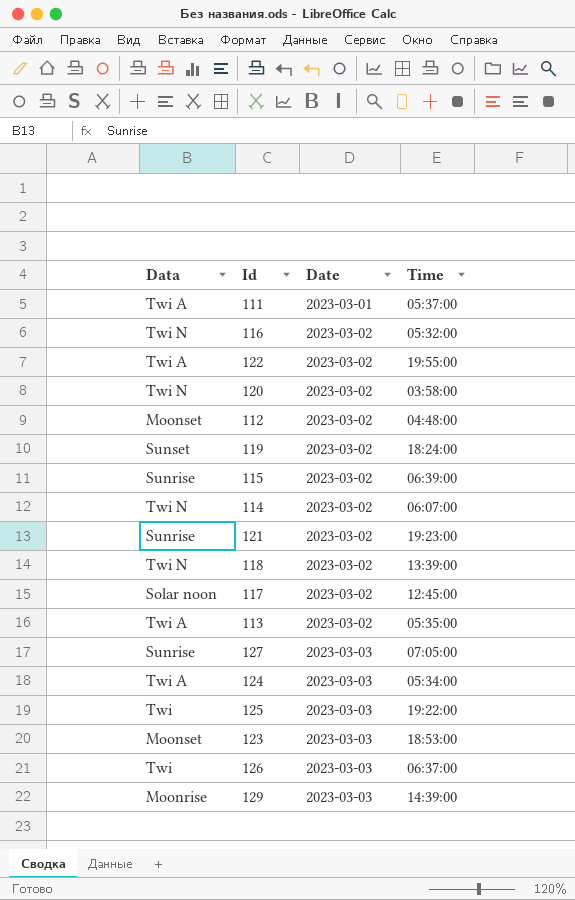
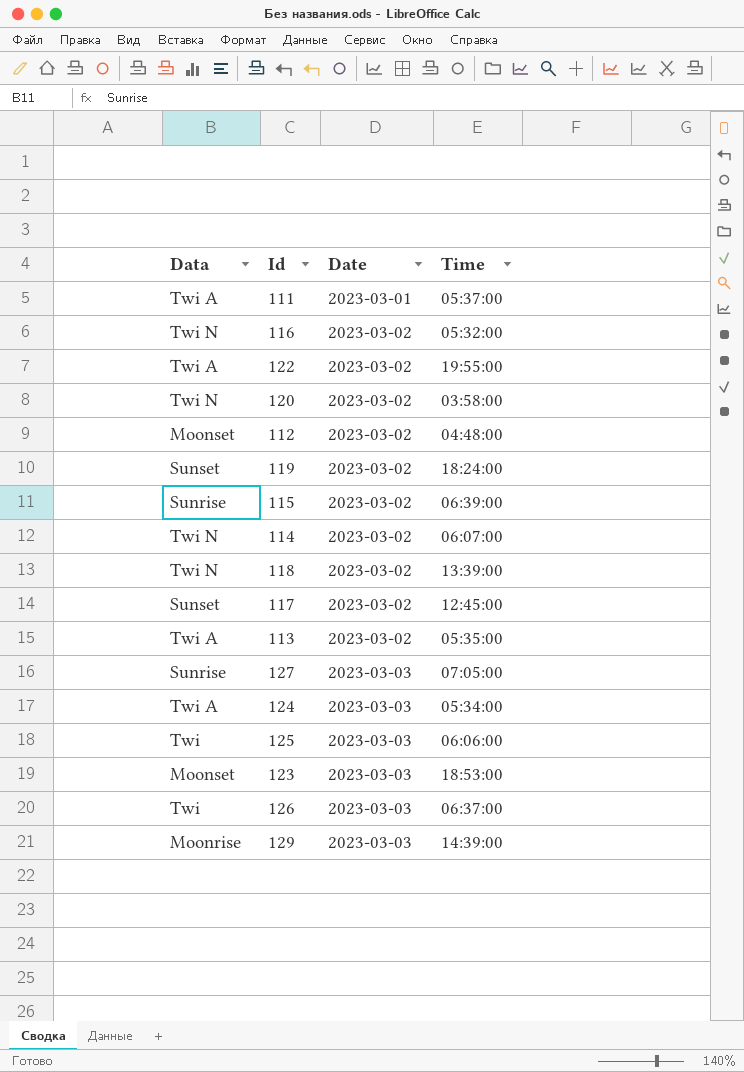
row 121: Sunrise | 2023-03-02 | 19:23:00 -> none
117 | Data: Solar noon -> Sunset
125 | Time: 19:22:00 -> 06:06:00

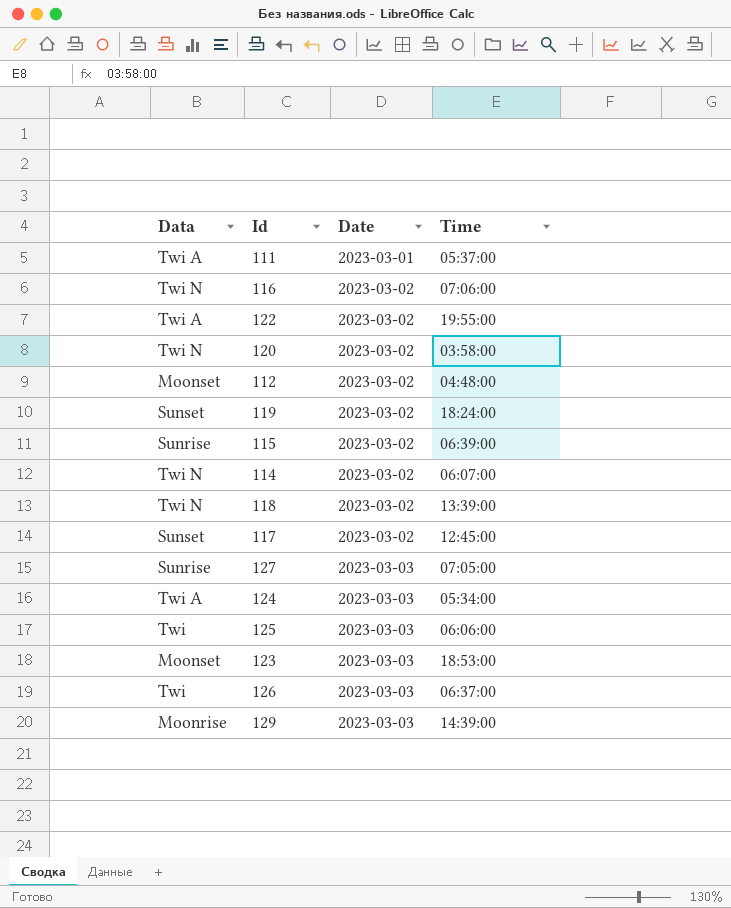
row 113: Twi A | 2023-03-02 | 05:35:00 -> none
116 | Time: 05:32:00 -> 07:06:00

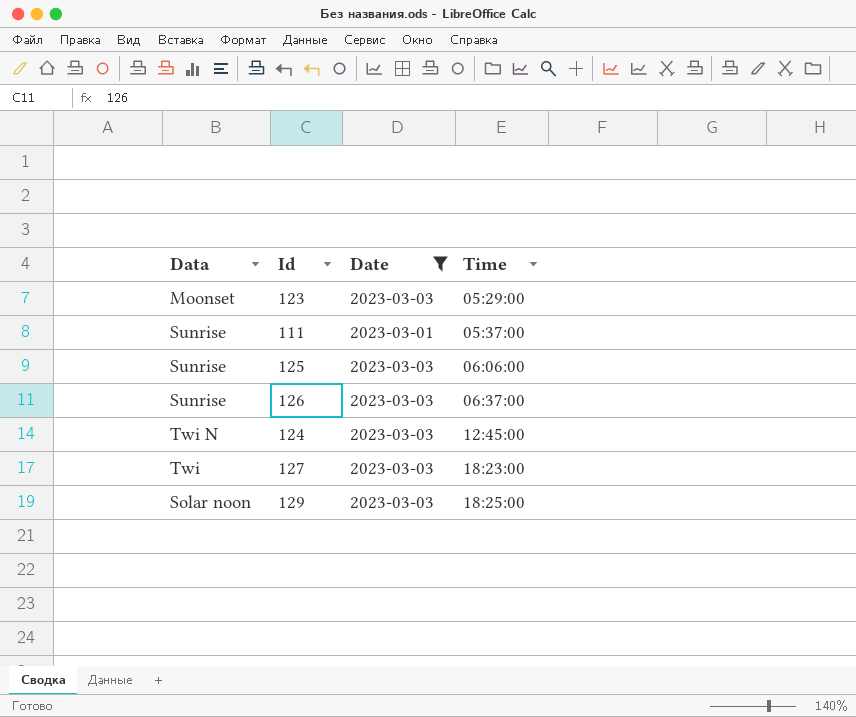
filter: none -> Date != 2023-03-02
row order: Date ascending -> Time ascending
123 | Time: 18:53:00 -> 05:29:00
111 | Data: Twi A -> Sunrise
125 | Data: Twi -> Sunrise
126 | Data: Twi -> Sunrise
124 | Data: Twi A -> Twi N
124 | Time: 05:34:00 -> 12:45:00
127 | Data: Sunrise -> Twi
127 | Time: 07:05:00 -> 18:23:00
129 | Data: Moonrise -> Solar noon
129 | Time: 14:39:00 -> 18:25:00

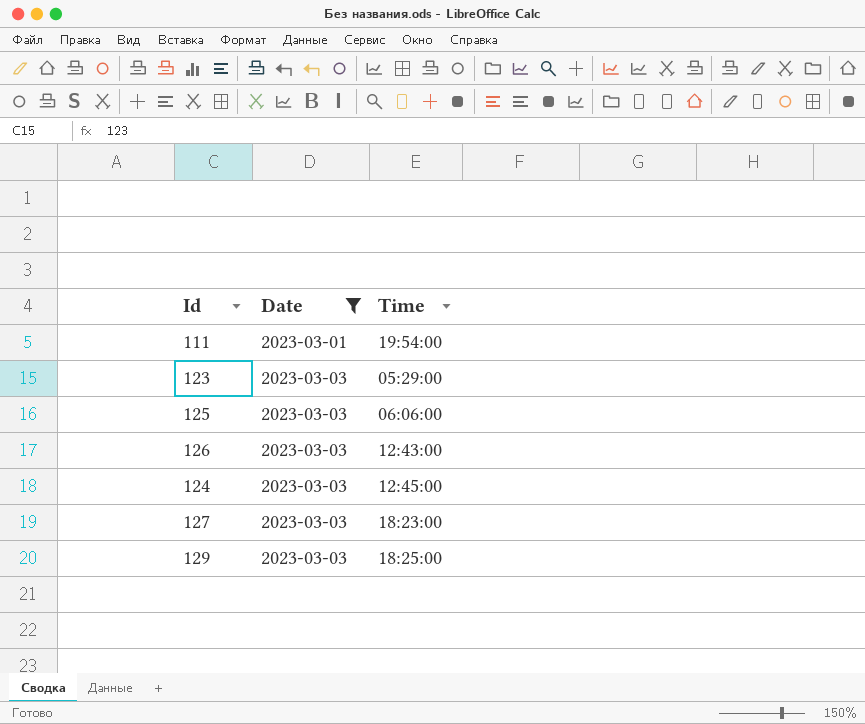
row order: Time ascending -> Date ascending
column Data | position: 1 -> none
111 | Time: 05:37:00 -> 19:54:00
126 | Time: 06:37:00 -> 12:43:00

